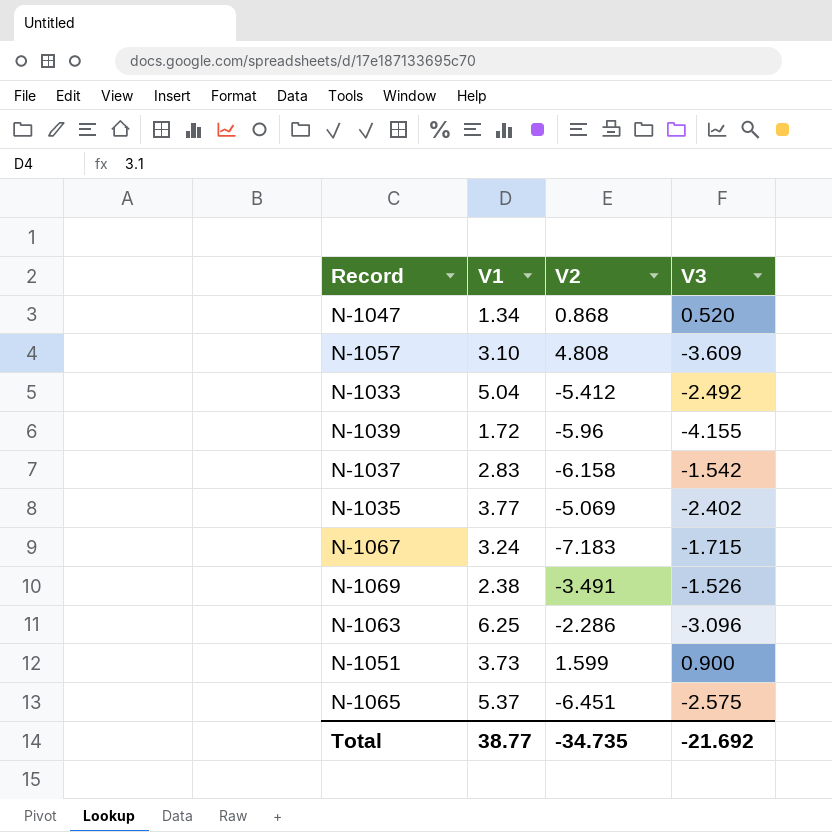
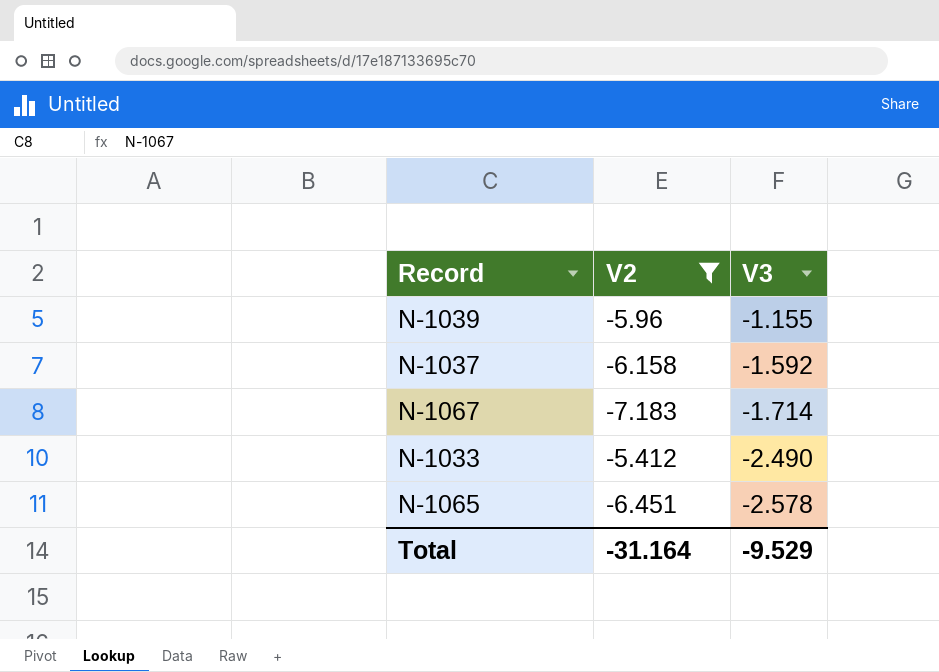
filter: none -> V2 <= -5.412
row order: none -> V3 descending
column V1 | position: 2 -> none
N-1039 | V3: -4.155 -> -1.155
N-1037 | V3: -1.542 -> -1.592
N-1067 | V3: -1.715 -> -1.714
N-1033 | V3: -2.492 -> -2.490
N-1065 | V3: -2.575 -> -2.578
Total | V2: -34.735 -> -31.164
Total | V3: -21.692 -> -9.529

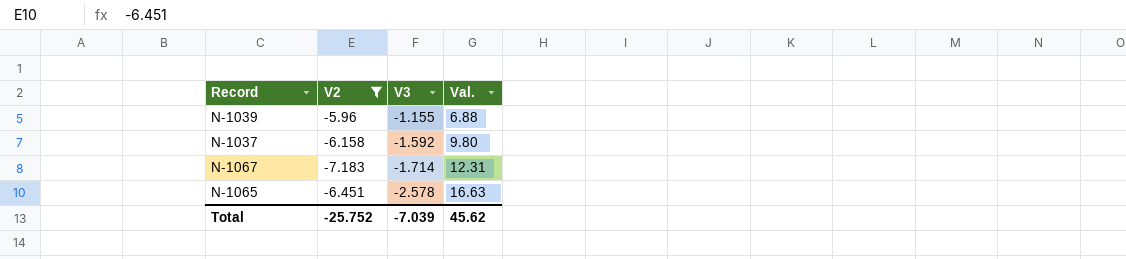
column Val. | formula: none -> [V2] * [V3]
row N-1033: -5.412 | -2.490 -> none
Total | V2: -31.164 -> -25.752
Total | V3: -9.529 -> -7.039

